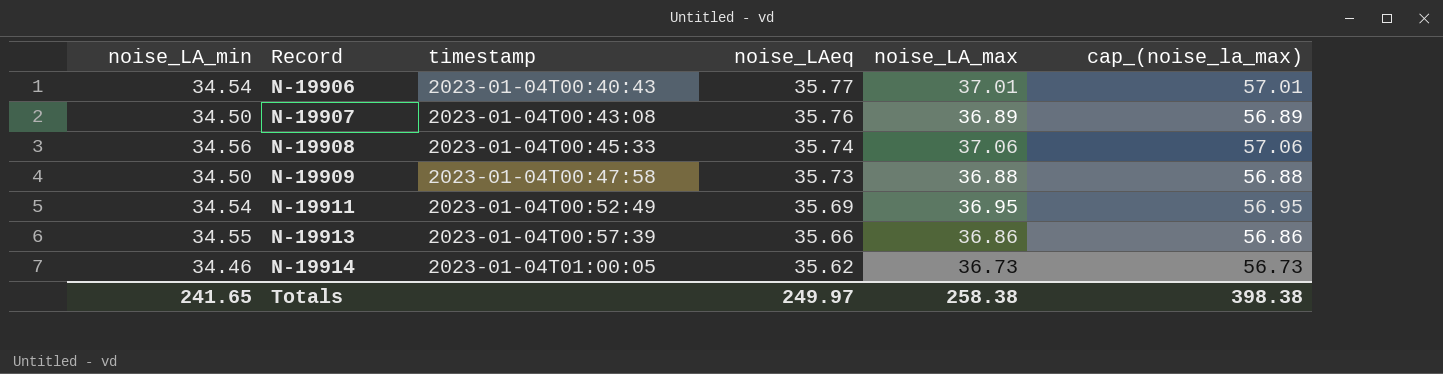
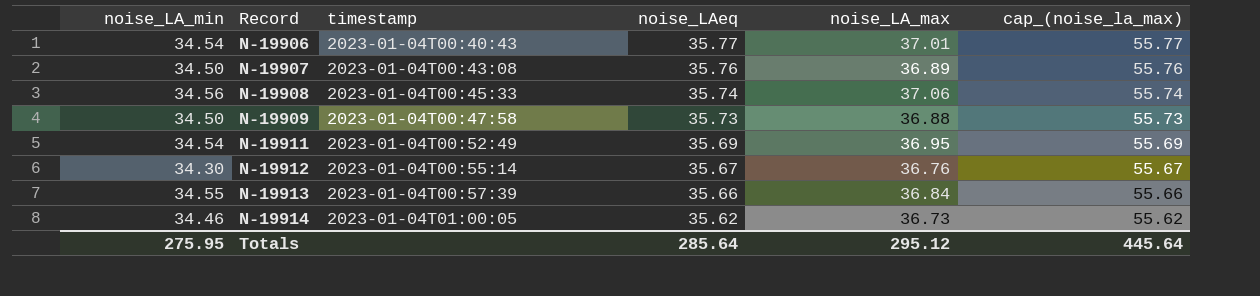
column cap_(noise_la_max) | formula: [noise_LA_max] + 20 -> [noise_LAeq] + 20
row N-19912: none -> 34.30 | 2023-01-04T00:55:14 | 35.67 | 36.76 | 55.67
N-19913 | noise_LA_max: 36.86 -> 36.84
Totals | noise_LA_min: 241.65 -> 275.95
Totals | noise_LAeq: 249.97 -> 285.64
Totals | noise_LA_max: 258.38 -> 295.12
Totals | cap_(noise_la_max): 398.38 -> 445.64

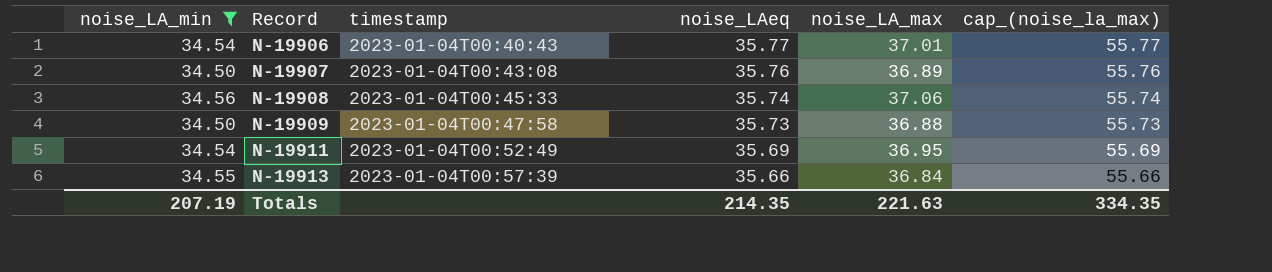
filter: none -> noise_LA_min >= 34.50
Totals | noise_LA_min: 275.95 -> 207.19
Totals | noise_LAeq: 285.64 -> 214.35
Totals | noise_LA_max: 295.12 -> 221.63
Totals | cap_(noise_la_max): 445.64 -> 334.35

